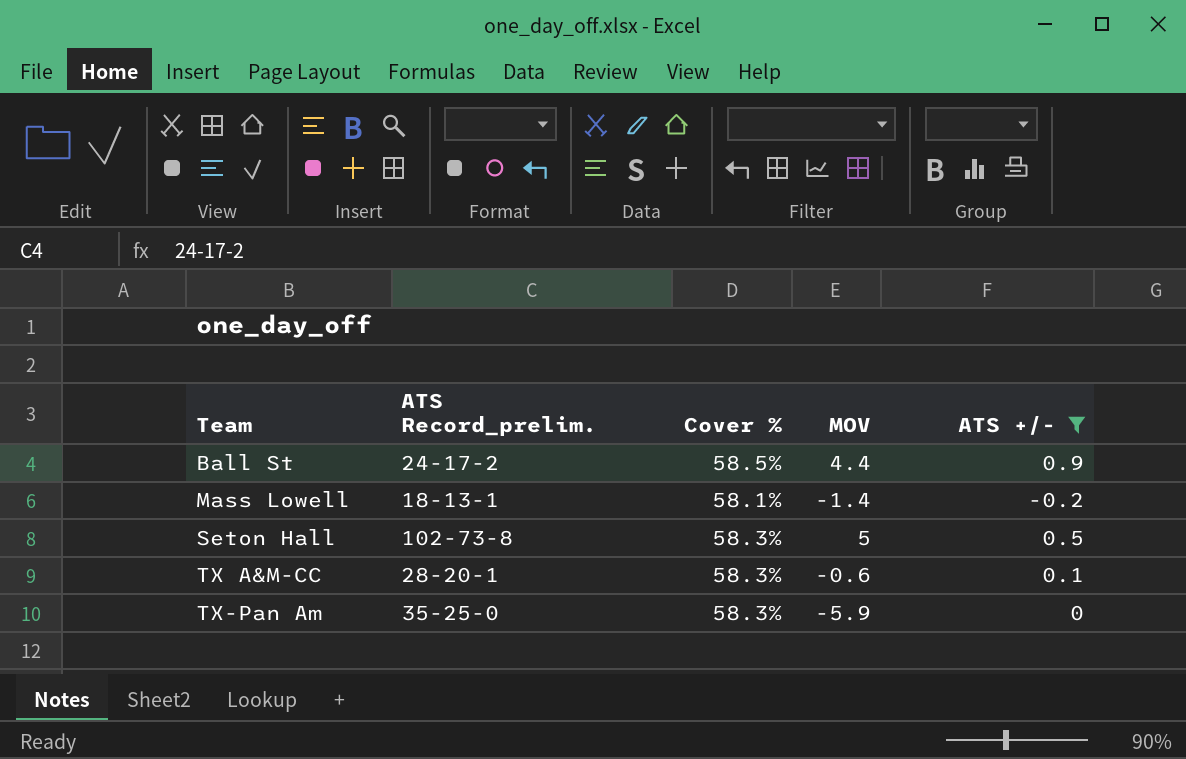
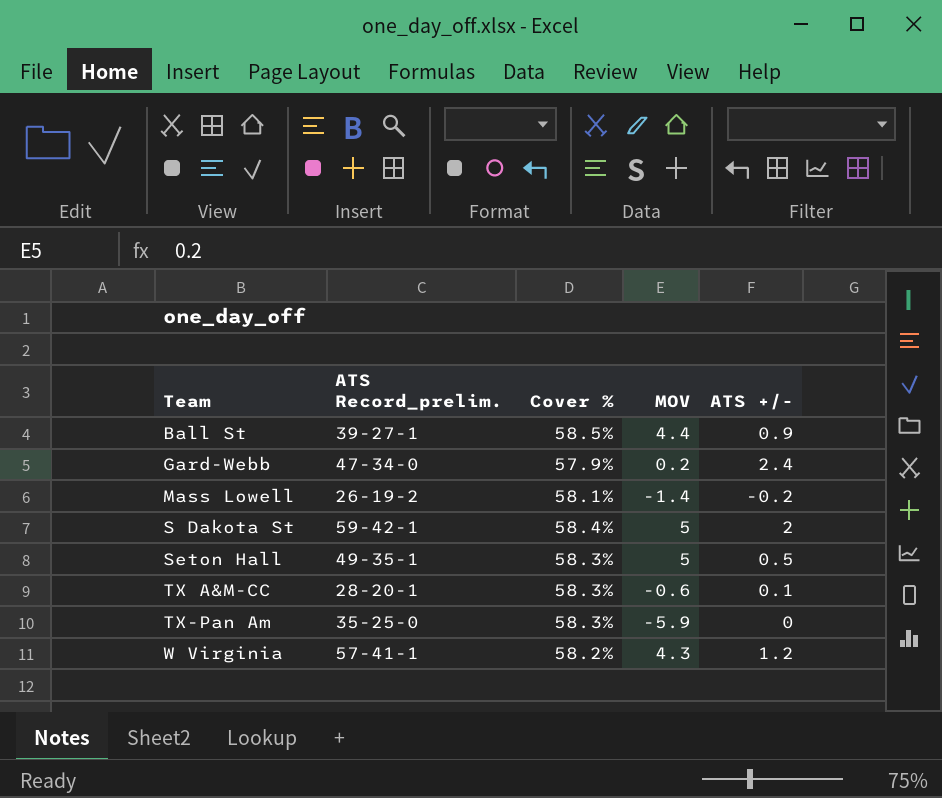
filter: ATS +/- <= 0.9 -> none
Ball St | ATS Record_prelim.: 24-17-2 -> 39-27-1
Mass Lowell | ATS Record_prelim.: 18-13-1 -> 26-19-2
Seton Hall | ATS Record_prelim.: 102-73-8 -> 49-35-1

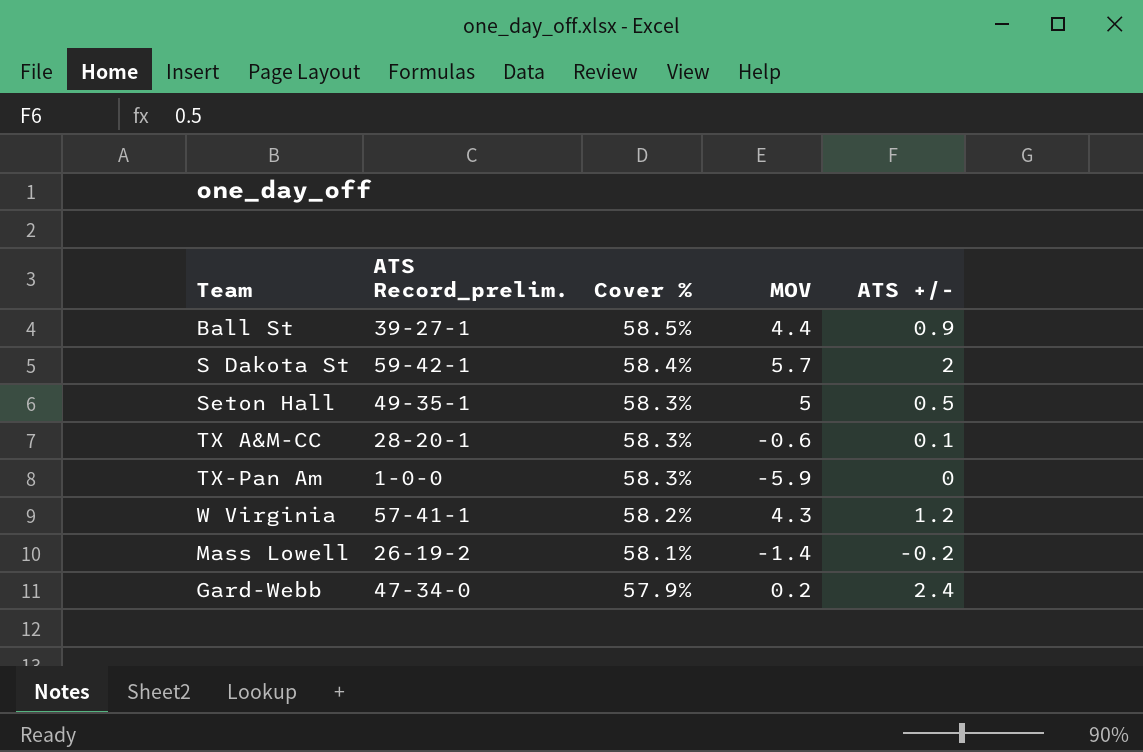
row order: Team ascending -> Cover % descending
S Dakota St | MOV: 5 -> 5.7
TX-Pan Am | ATS Record_prelim.: 35-25-0 -> 1-0-0

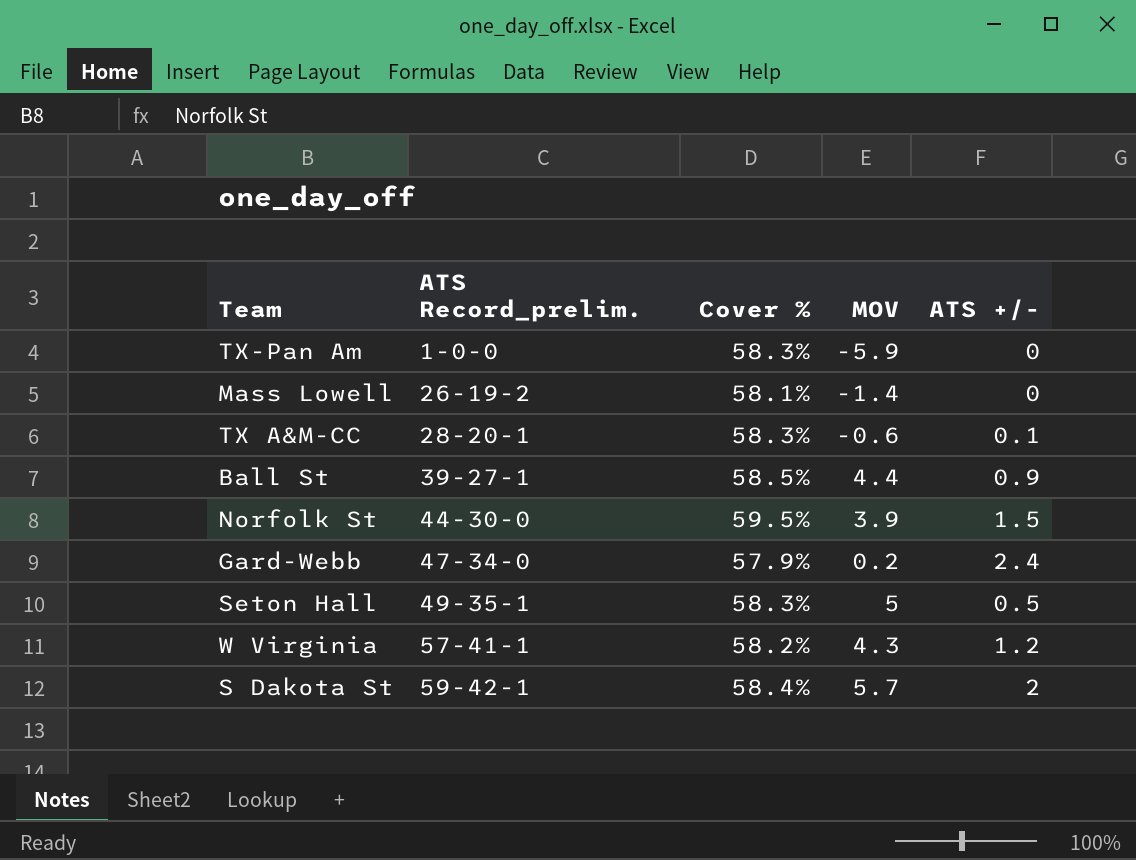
row order: Cover % descending -> ATS Record_prelim. ascending
Mass Lowell | ATS +/-: -0.2 -> 0
row Norfolk St: none -> 44-30-0 | 59.5% | 3.9 | 1.5

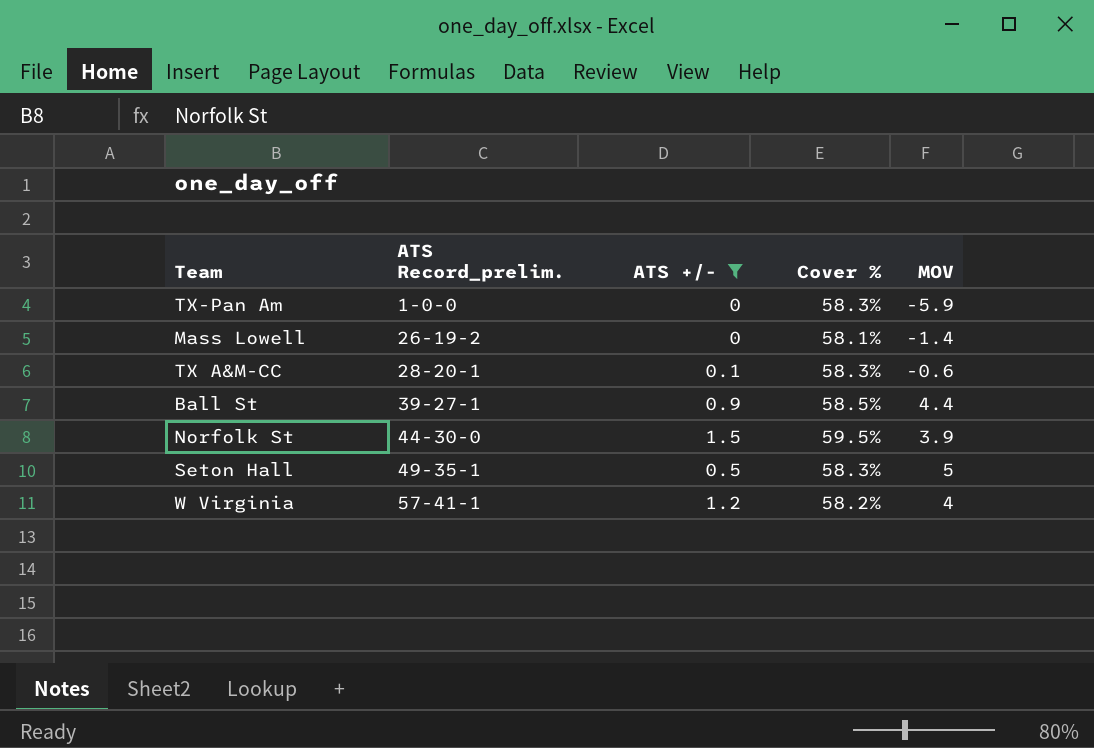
filter: none -> ATS +/- <= 1.5
column ATS +/- | position: 5 -> 3
W Virginia | MOV: 4.3 -> 4

